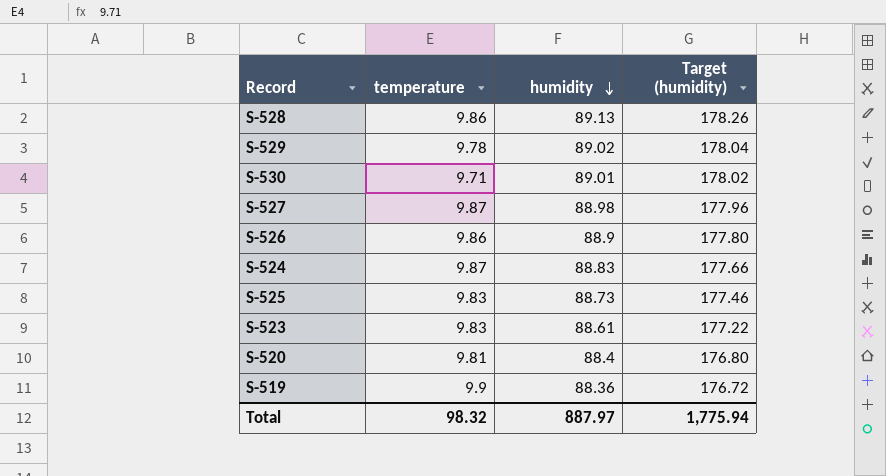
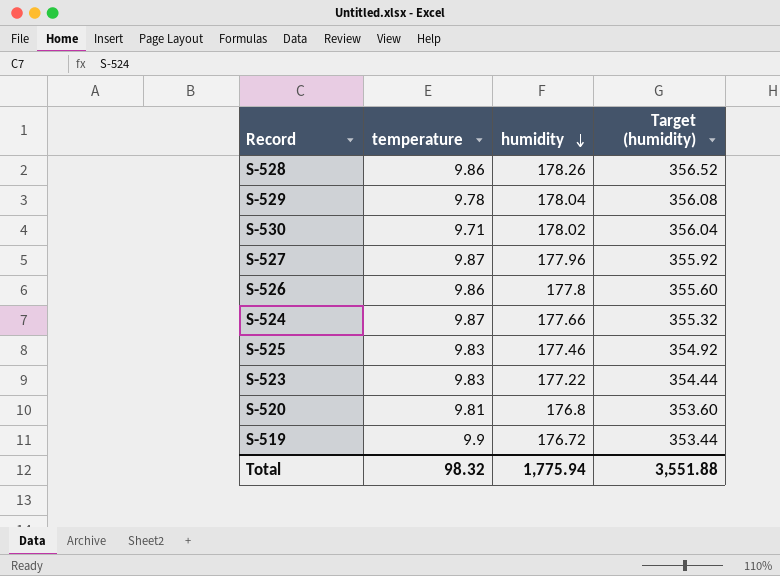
S-528 | humidity: 89.13 -> 178.26
S-528 | Target (humidity): 178.26 -> 356.52
S-529 | humidity: 89.02 -> 178.04
S-529 | Target (humidity): 178.04 -> 356.08
S-530 | humidity: 89.01 -> 178.02
S-530 | Target (humidity): 178.02 -> 356.04
S-527 | humidity: 88.98 -> 177.96
S-527 | Target (humidity): 177.96 -> 355.92
S-526 | humidity: 88.9 -> 177.8
S-526 | Target (humidity): 177.80 -> 355.60
S-524 | humidity: 88.83 -> 177.66
S-524 | Target (humidity): 177.66 -> 355.32
S-525 | humidity: 88.73 -> 177.46
S-525 | Target (humidity): 177.46 -> 354.92
S-523 | humidity: 88.61 -> 177.22
S-523 | Target (humidity): 177.22 -> 354.44
S-520 | humidity: 88.4 -> 176.8
S-520 | Target (humidity): 176.80 -> 353.60
S-519 | humidity: 88.36 -> 176.72
S-519 | Target (humidity): 176.72 -> 353.44
Total | humidity: 887.97 -> 1,775.94
Total | Target (humidity): 1,775.94 -> 3,551.88

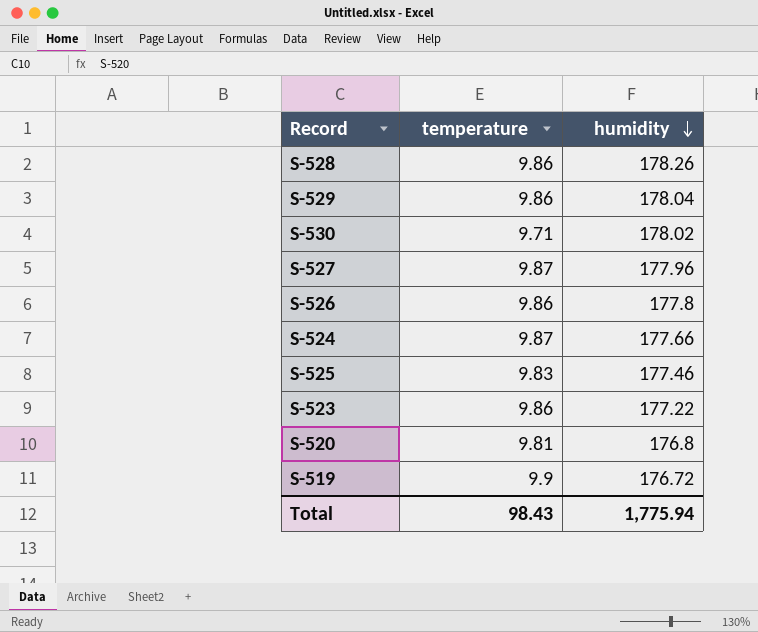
column Target (humidity) | formula: [humidity] * 2 -> none
S-529 | temperature: 9.78 -> 9.86
S-523 | temperature: 9.83 -> 9.86
Total | temperature: 98.32 -> 98.43

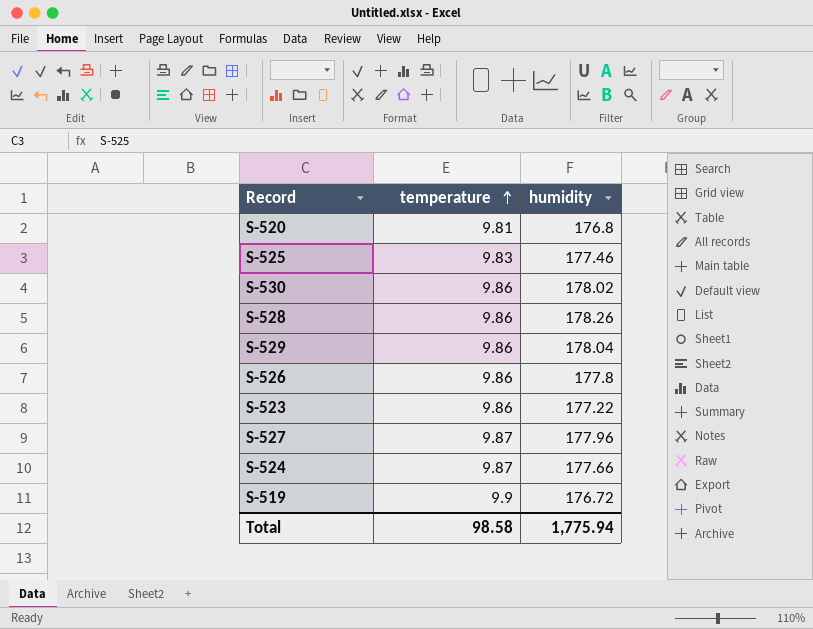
row order: humidity descending -> temperature ascending
S-530 | temperature: 9.71 -> 9.86
Total | temperature: 98.43 -> 98.58

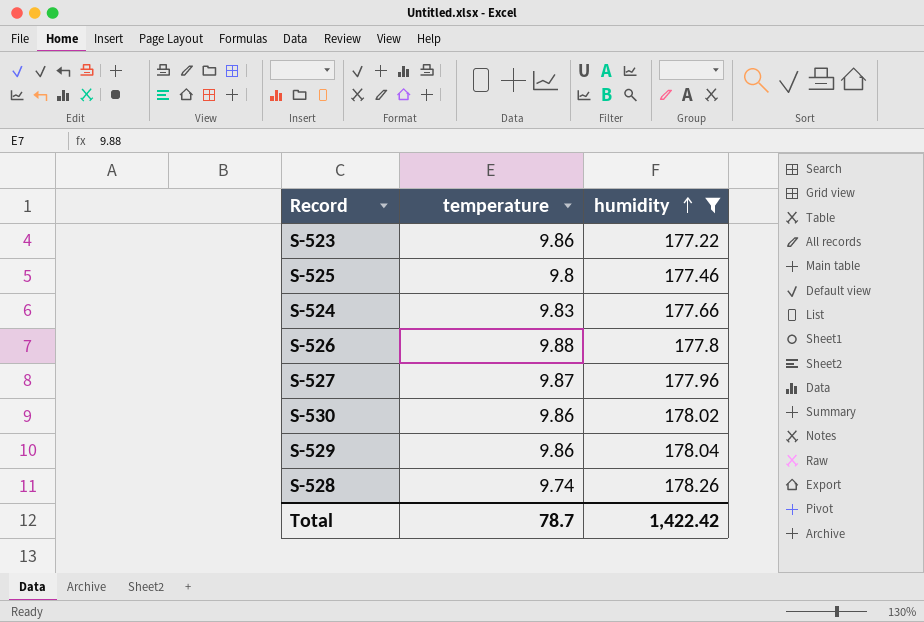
filter: none -> humidity >= 177.22
row order: temperature ascending -> humidity ascending
S-525 | temperature: 9.83 -> 9.8
S-524 | temperature: 9.87 -> 9.83
S-526 | temperature: 9.86 -> 9.88
S-528 | temperature: 9.86 -> 9.74
Total | temperature: 98.58 -> 78.7
Total | humidity: 1,775.94 -> 1,422.42

